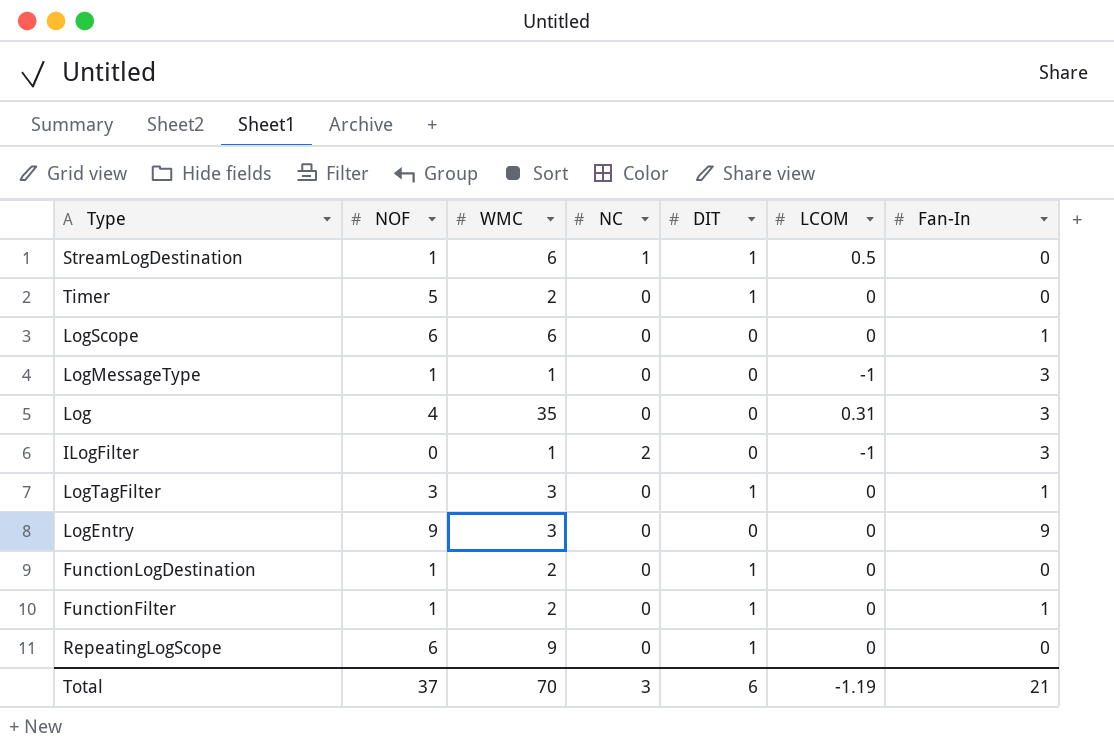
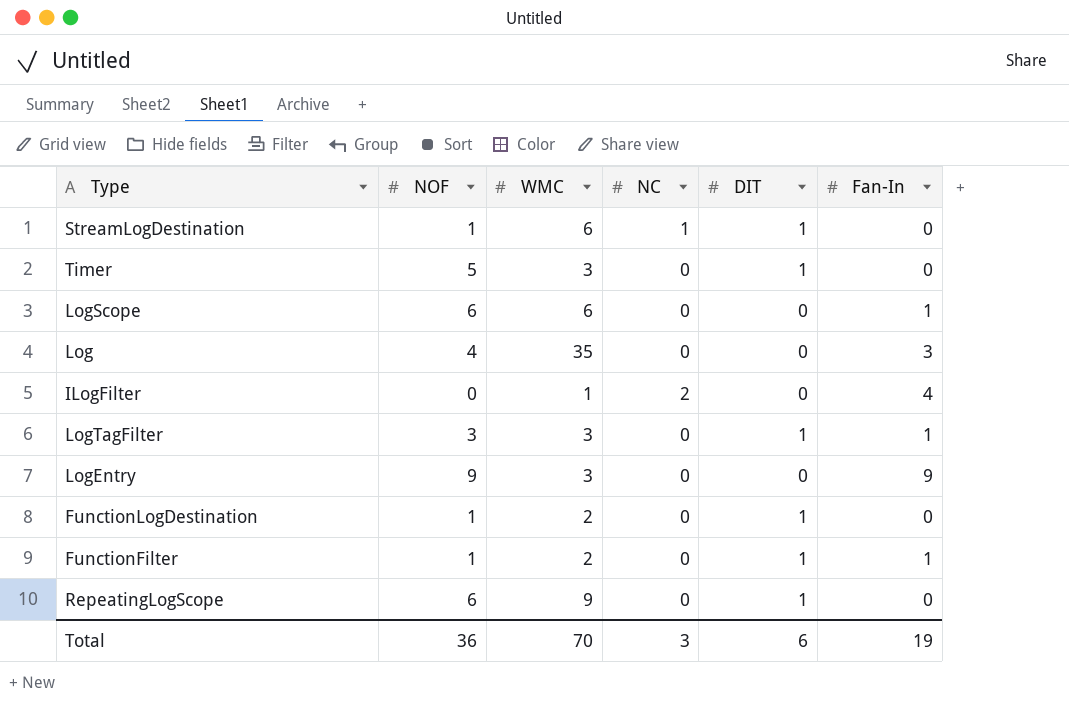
column LCOM | position: 6 -> none
row LogMessageType: 1 | 1 | 0 | 0 | -1 | 3 -> none
Timer | WMC: 2 -> 3
ILogFilter | Fan-In: 3 -> 4
Total | NOF: 37 -> 36
Total | Fan-In: 21 -> 19

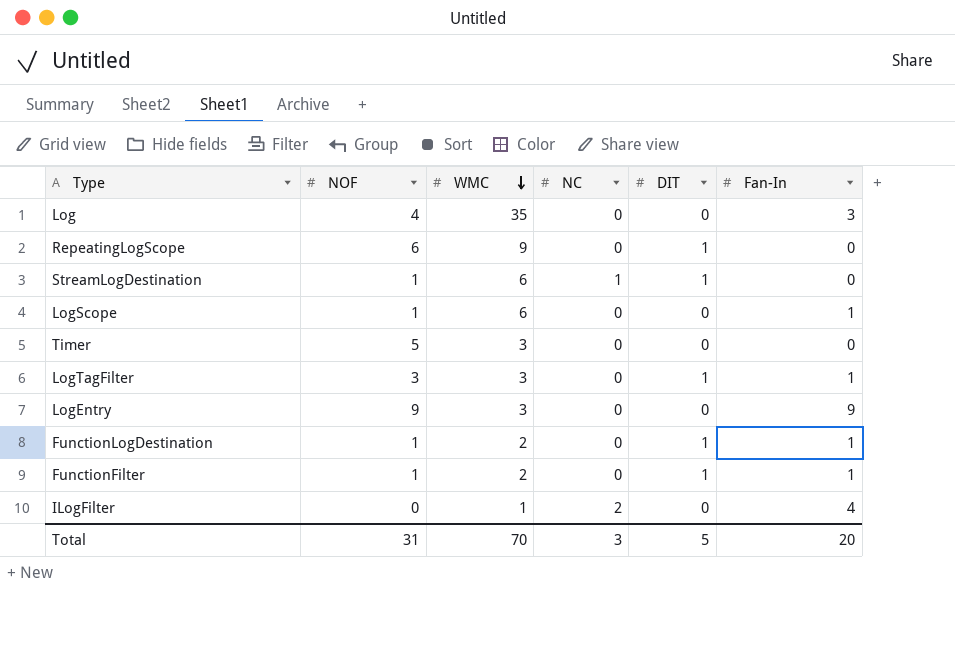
row order: none -> WMC descending
LogScope | NOF: 6 -> 1
Timer | DIT: 1 -> 0
FunctionLogDestination | Fan-In: 0 -> 1
Total | NOF: 36 -> 31
Total | DIT: 6 -> 5
Total | Fan-In: 19 -> 20

